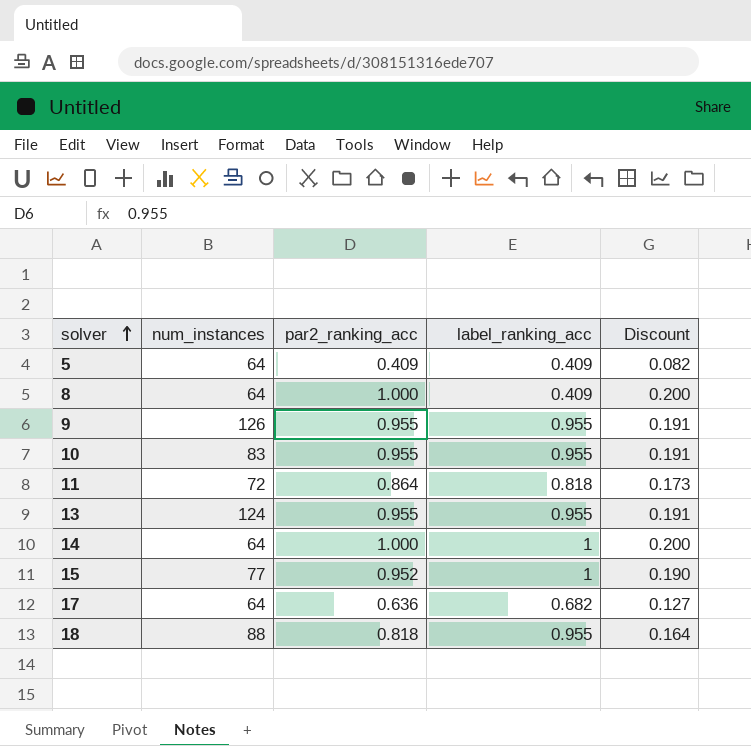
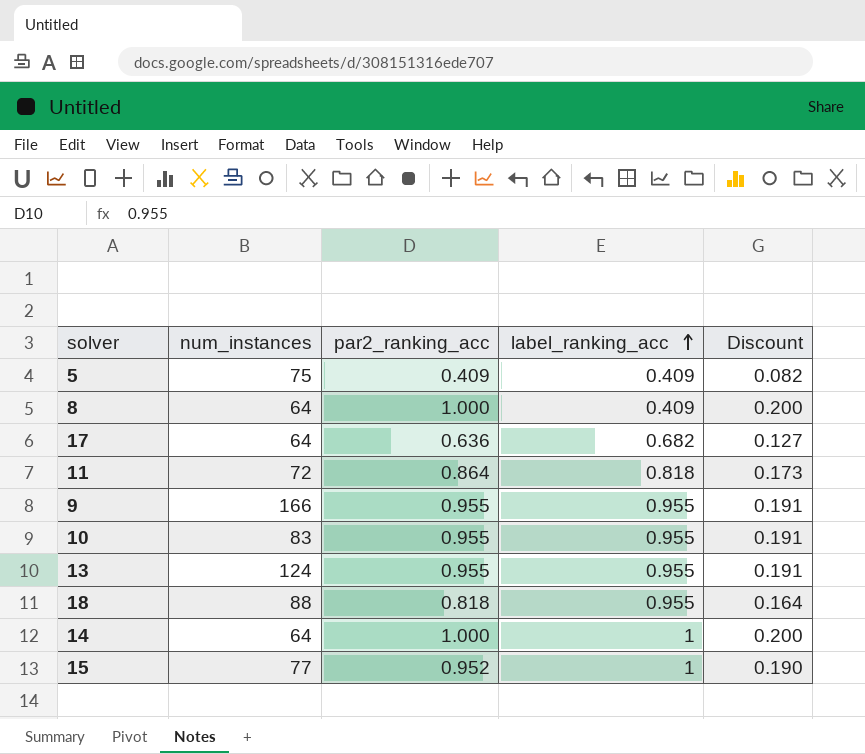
row order: solver ascending -> label_ranking_acc ascending
5 | num_instances: 64 -> 75
9 | num_instances: 126 -> 166

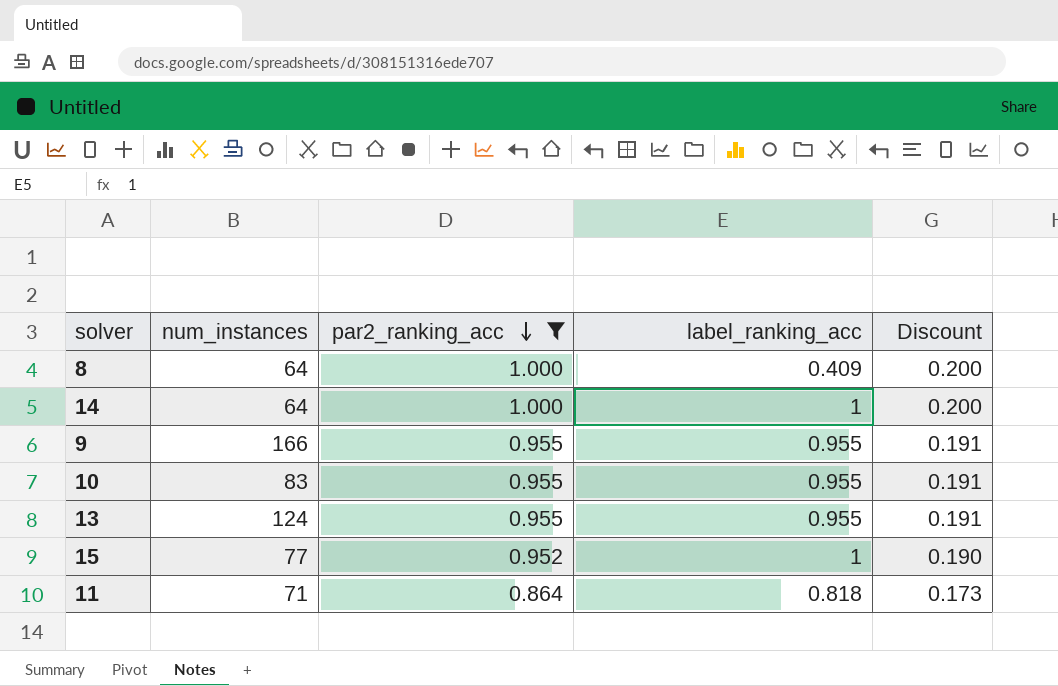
filter: none -> par2_ranking_acc >= 0.864
row order: label_ranking_acc ascending -> par2_ranking_acc descending
11 | num_instances: 72 -> 71

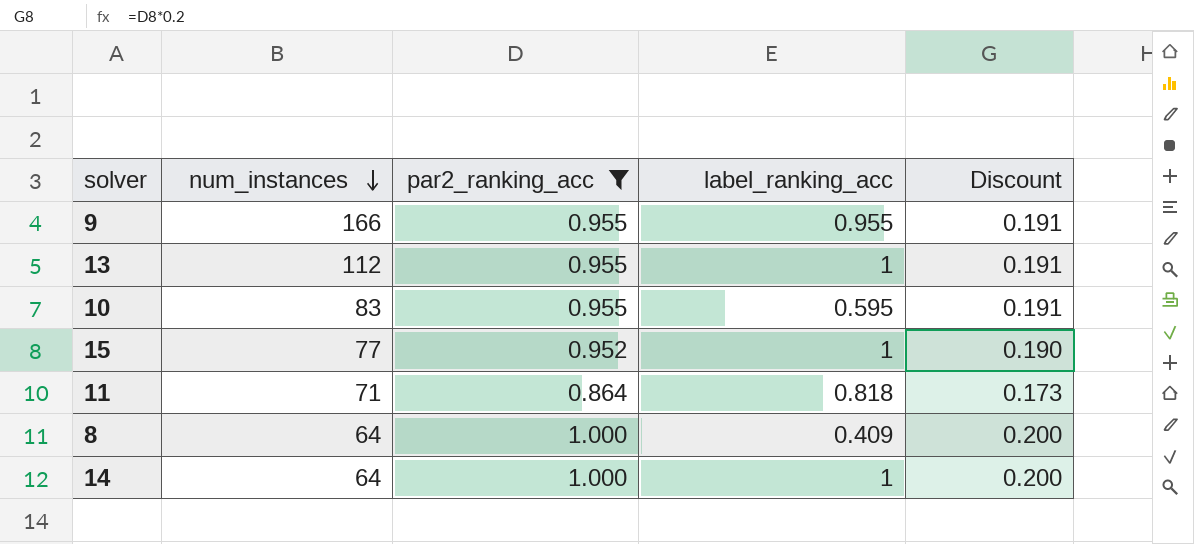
row order: par2_ranking_acc descending -> num_instances descending
13 | num_instances: 124 -> 112
13 | label_ranking_acc: 0.955 -> 1
10 | label_ranking_acc: 0.955 -> 0.595

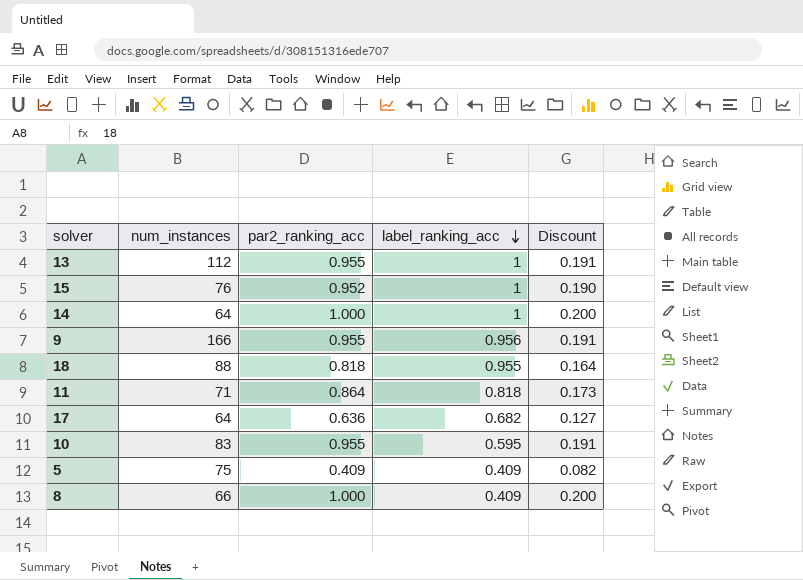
filter: par2_ranking_acc >= 0.864 -> none
row order: num_instances descending -> label_ranking_acc descending
15 | num_instances: 77 -> 76
9 | label_ranking_acc: 0.955 -> 0.956
8 | num_instances: 64 -> 66

